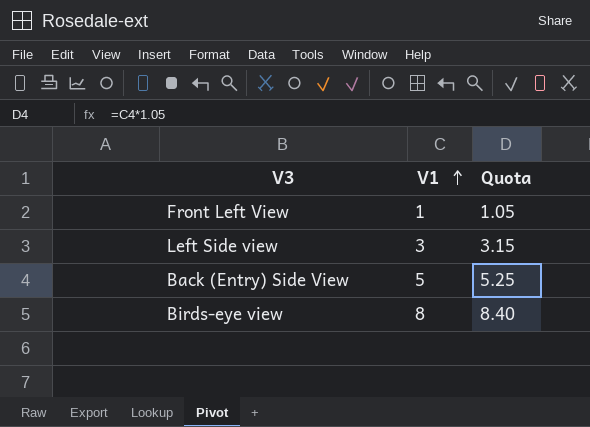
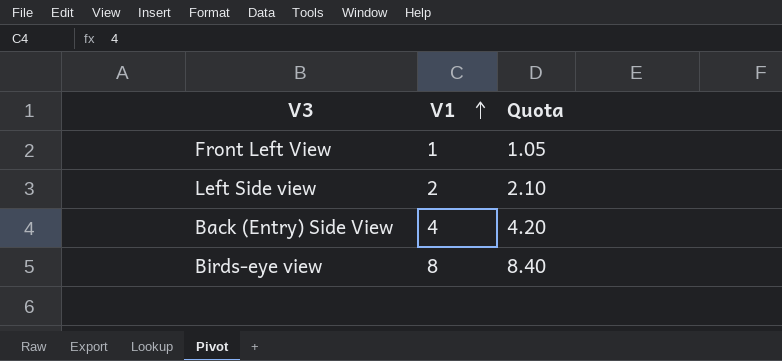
Left Side view | V1: 3 -> 2
Left Side view | Quota: 3.15 -> 2.10
Back (Entry) Side View | V1: 5 -> 4
Back (Entry) Side View | Quota: 5.25 -> 4.20

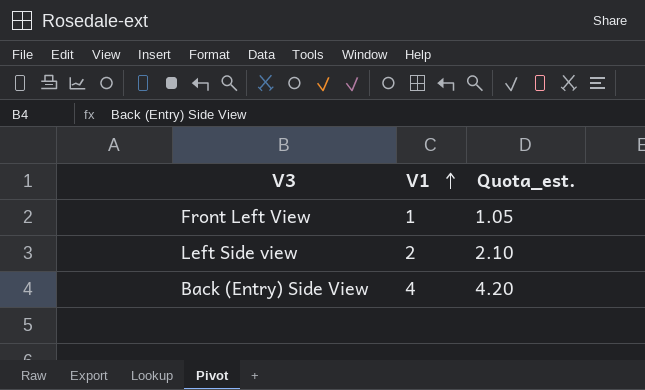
column name: Quota -> Quota_est.
row Birds-eye view: 8 | 8.40 -> none

